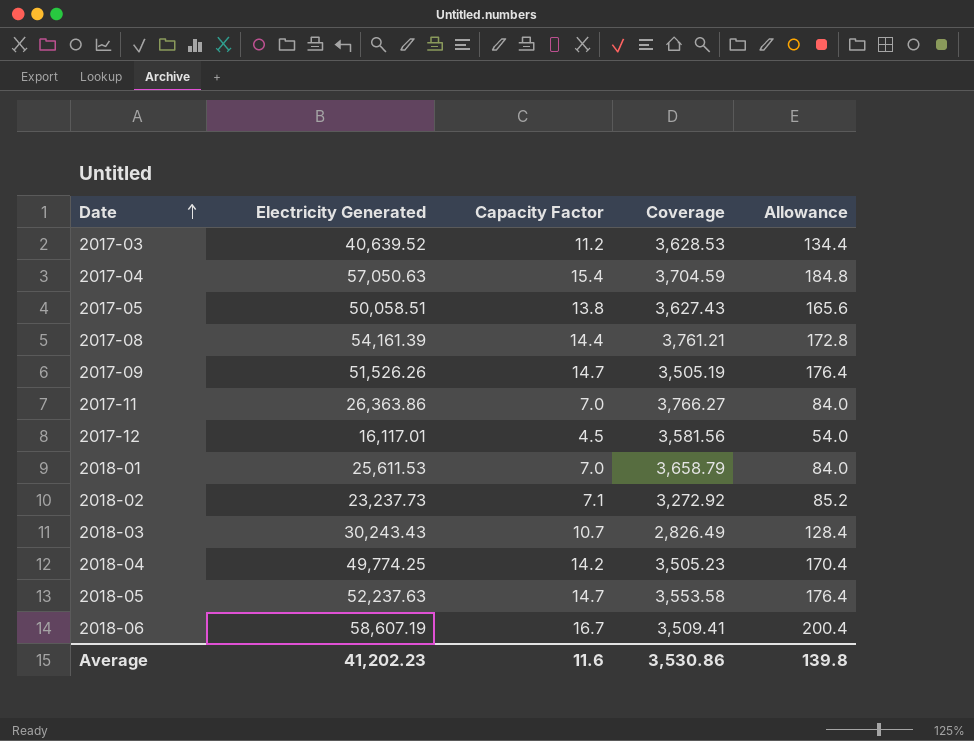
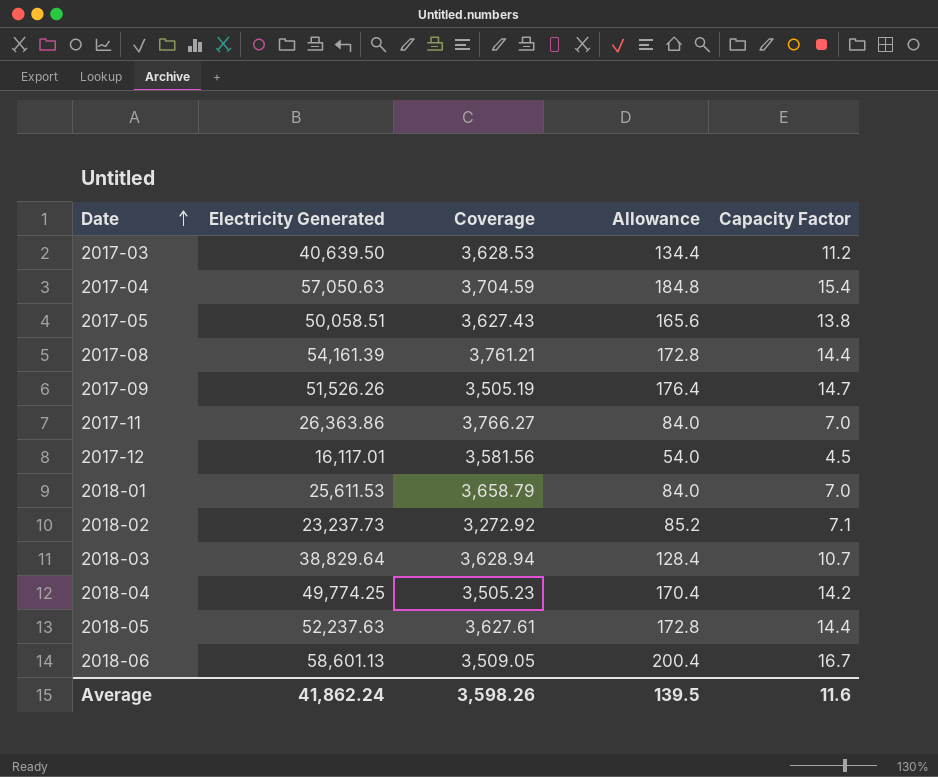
column Capacity Factor | position: 3 -> 5
2017-03 | Electricity Generated: 40,639.52 -> 40,639.50
2018-03 | Electricity Generated: 30,243.43 -> 38,829.64
2018-03 | Coverage: 2,826.49 -> 3,628.94
2018-05 | Coverage: 3,553.58 -> 3,627.61
2018-05 | Allowance: 176.4 -> 172.8
2018-05 | Capacity Factor: 14.7 -> 14.4
2018-06 | Electricity Generated: 58,607.19 -> 58,601.13
2018-06 | Coverage: 3,509.41 -> 3,509.05
Average | Electricity Generated: 41,202.23 -> 41,862.24
Average | Coverage: 3,530.86 -> 3,598.26
Average | Allowance: 139.8 -> 139.5

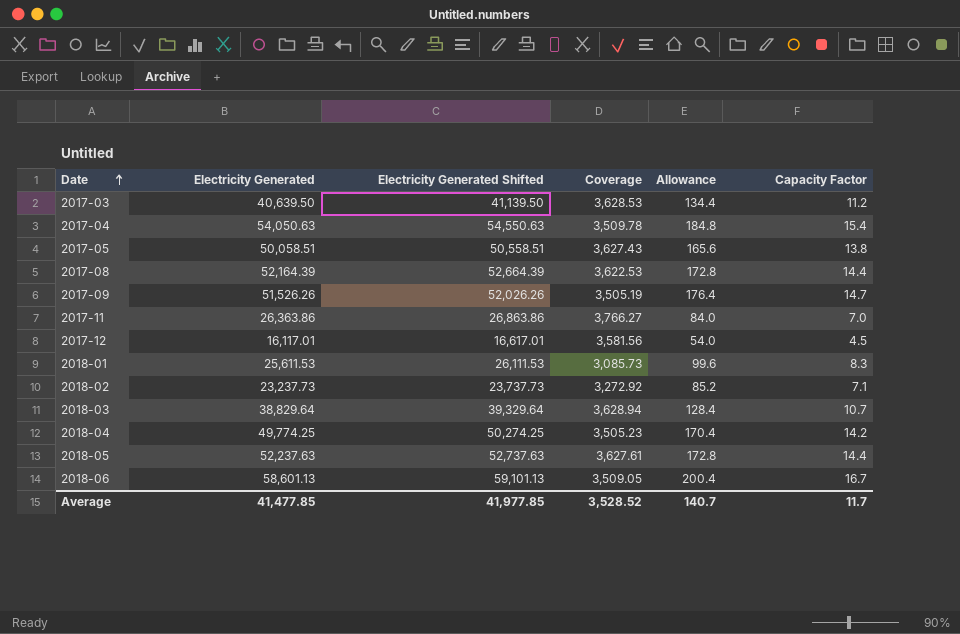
column Electricity Generated Shifted | formula: none -> [Electricity Generated] + 500
2017-04 | Electricity Generated: 57,050.63 -> 54,050.63
2017-04 | Coverage: 3,704.59 -> 3,509.78
2017-08 | Electricity Generated: 54,161.39 -> 52,164.39
2017-08 | Coverage: 3,761.21 -> 3,622.53
2018-01 | Coverage: 3,658.79 -> 3,085.73
2018-01 | Allowance: 84.0 -> 99.6
2018-01 | Capacity Factor: 7.0 -> 8.3
Average | Electricity Generated: 41,862.24 -> 41,477.85
Average | Coverage: 3,598.26 -> 3,528.52
Average | Allowance: 139.5 -> 140.7
Average | Capacity Factor: 11.6 -> 11.7

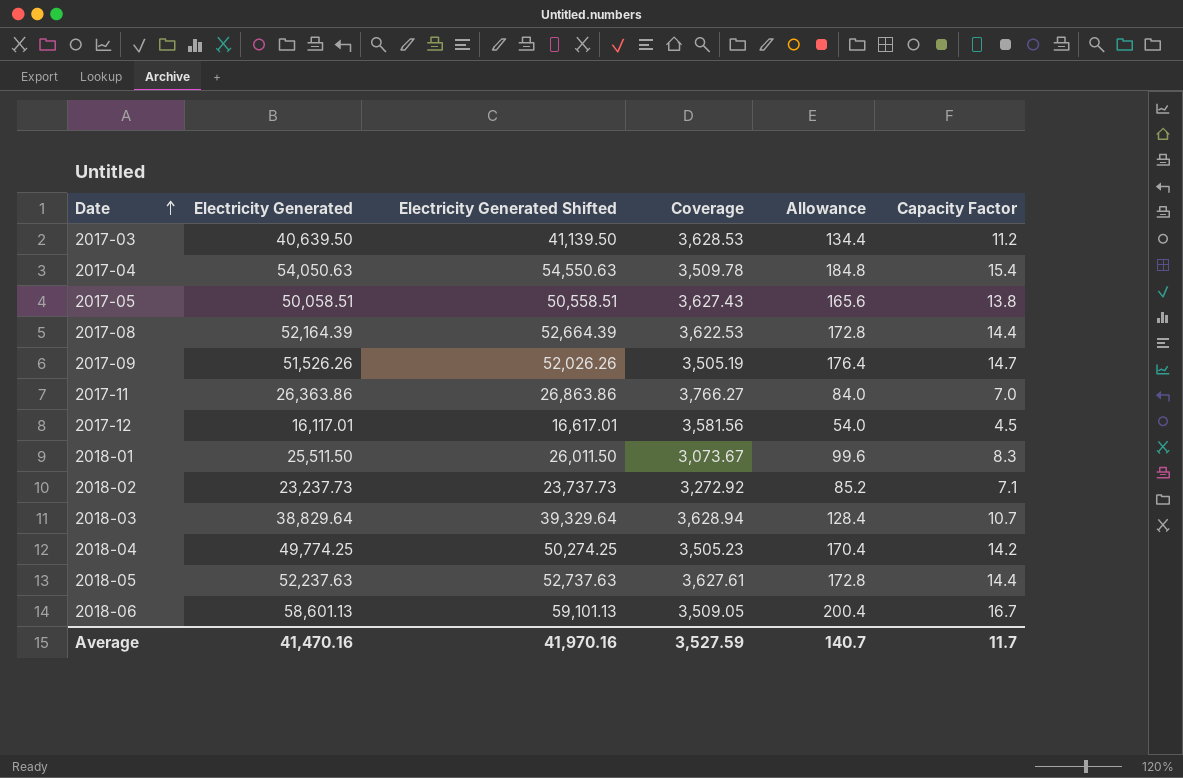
2018-01 | Electricity Generated: 25,611.53 -> 25,511.50
2018-01 | Electricity Generated Shifted: 26,111.53 -> 26,011.50
2018-01 | Coverage: 3,085.73 -> 3,073.67
Average | Electricity Generated: 41,477.85 -> 41,470.16
Average | Electricity Generated Shifted: 41,977.85 -> 41,970.16
Average | Coverage: 3,528.52 -> 3,527.59

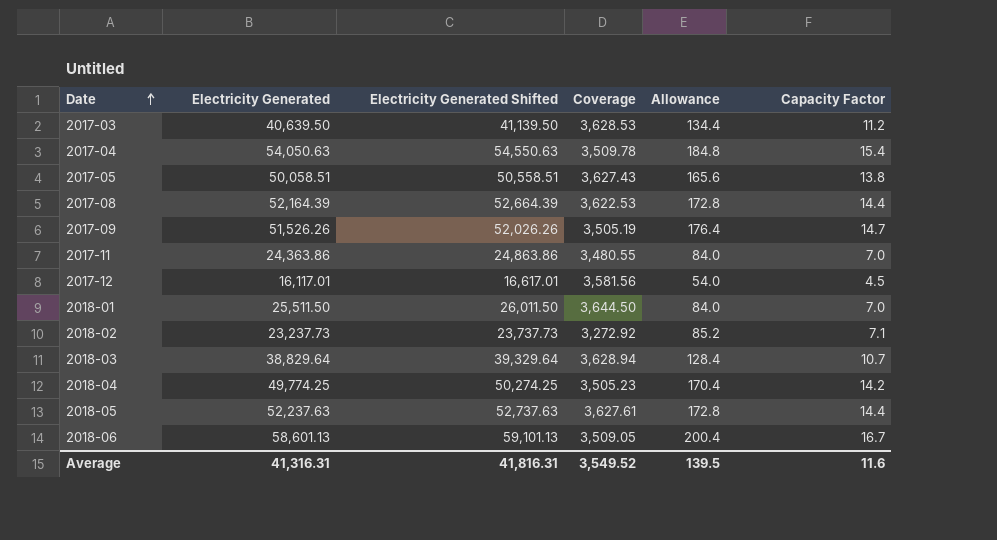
2017-11 | Electricity Generated: 26,363.86 -> 24,363.86
2017-11 | Electricity Generated Shifted: 26,863.86 -> 24,863.86
2017-11 | Coverage: 3,766.27 -> 3,480.55
2018-01 | Coverage: 3,073.67 -> 3,644.50
2018-01 | Allowance: 99.6 -> 84.0
2018-01 | Capacity Factor: 8.3 -> 7.0
Average | Electricity Generated: 41,470.16 -> 41,316.31
Average | Electricity Generated Shifted: 41,970.16 -> 41,816.31
Average | Coverage: 3,527.59 -> 3,549.52
Average | Allowance: 140.7 -> 139.5
Average | Capacity Factor: 11.7 -> 11.6

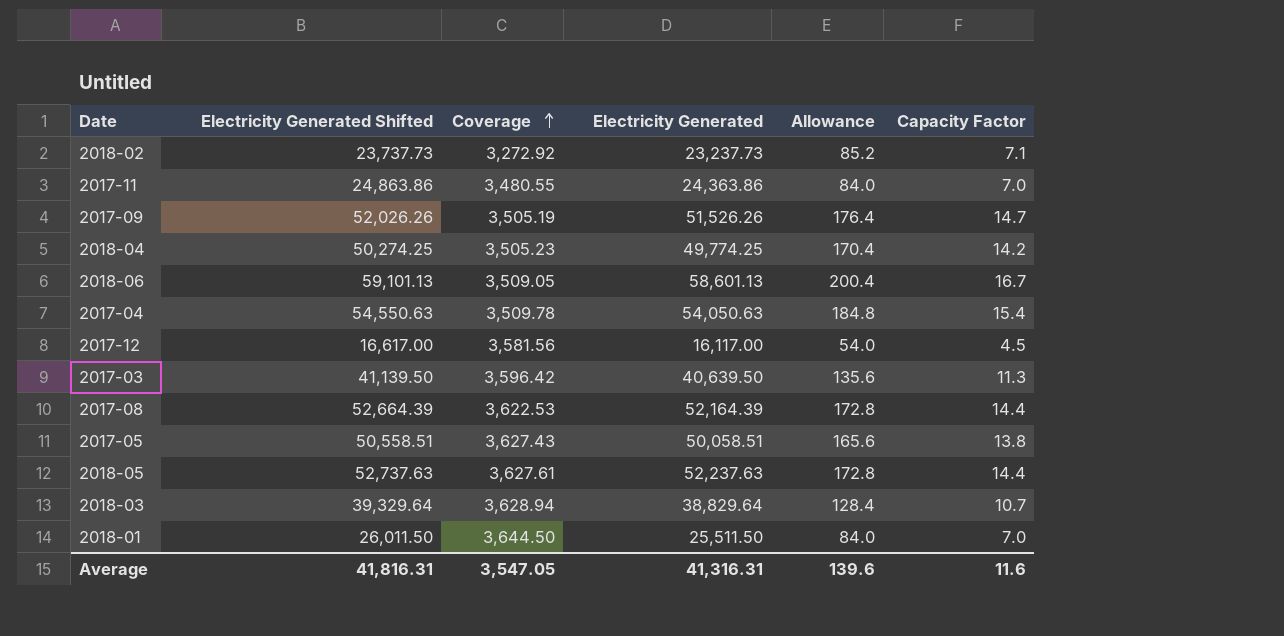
row order: Date ascending -> Coverage ascending
column Electricity Generated | position: 2 -> 4
2017-12 | Electricity Generated Shifted: 16,617.01 -> 16,617.00
2017-12 | Electricity Generated: 16,117.01 -> 16,117.00
2017-03 | Coverage: 3,628.53 -> 3,596.42
2017-03 | Allowance: 134.4 -> 135.6
2017-03 | Capacity Factor: 11.2 -> 11.3
Average | Coverage: 3,549.52 -> 3,547.05
Average | Allowance: 139.5 -> 139.6

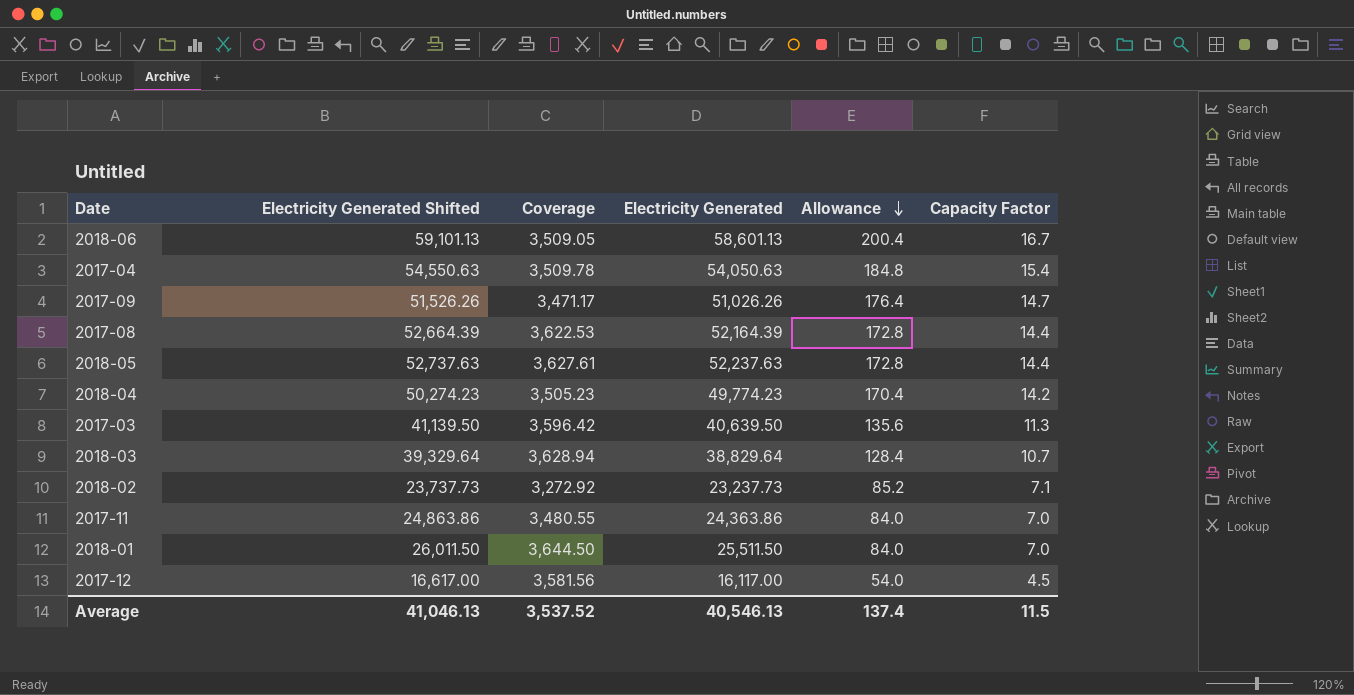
row order: Coverage ascending -> Allowance descending
row 2017-05: 50,558.51 | 3,627.43 | 50,058.51 | 165.6 | 13.8 -> none
2017-09 | Electricity Generated Shifted: 52,026.26 -> 51,526.26
2017-09 | Coverage: 3,505.19 -> 3,471.17
2017-09 | Electricity Generated: 51,526.26 -> 51,026.26
2018-04 | Electricity Generated Shifted: 50,274.25 -> 50,274.23
2018-04 | Electricity Generated: 49,774.25 -> 49,774.23
Average | Electricity Generated Shifted: 41,816.31 -> 41,046.13
Average | Coverage: 3,547.05 -> 3,537.52
Average | Electricity Generated: 41,316.31 -> 40,546.13
Average | Allowance: 139.6 -> 137.4
Average | Capacity Factor: 11.6 -> 11.5

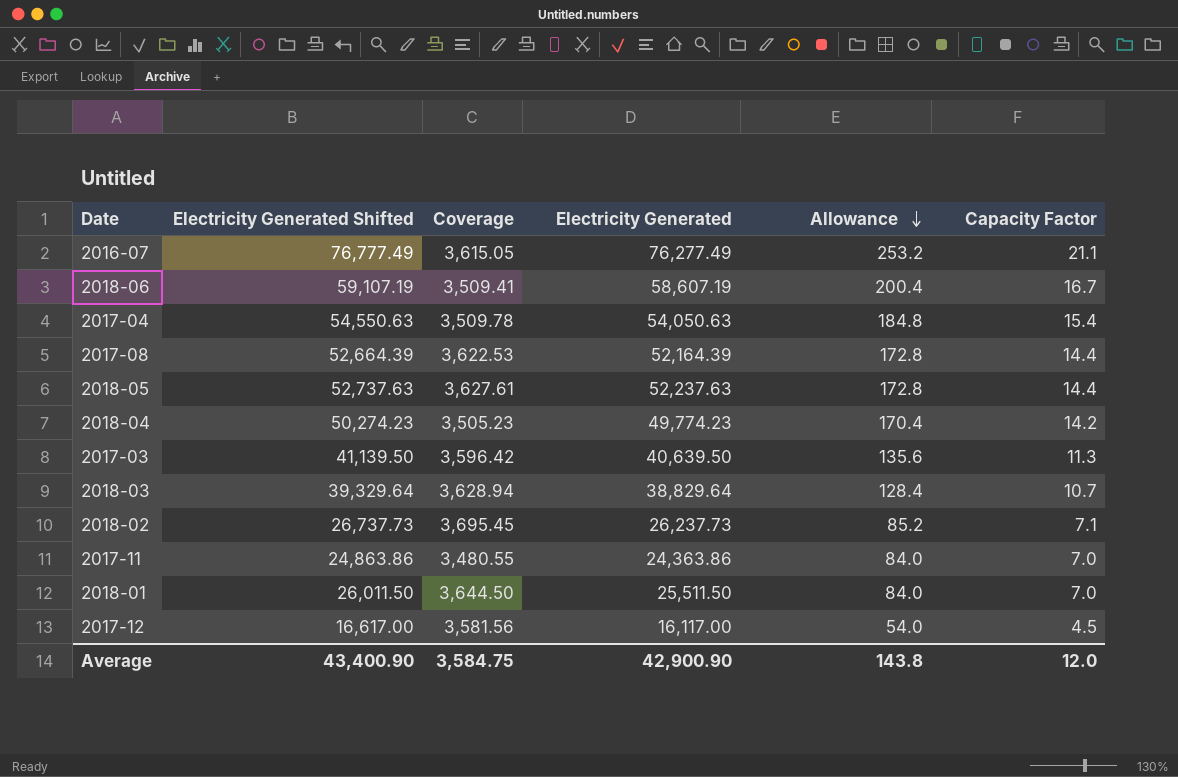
row 2017-09: 51,526.26 | 3,471.17 | 51,026.26 | 176.4 | 14.7 -> none
row 2016-07: none -> 76,777.49 | 3,615.05 | 76,277.49 | 253.2 | 21.1
2018-06 | Electricity Generated Shifted: 59,101.13 -> 59,107.19
2018-06 | Coverage: 3,509.05 -> 3,509.41
2018-06 | Electricity Generated: 58,601.13 -> 58,607.19
2018-02 | Electricity Generated Shifted: 23,737.73 -> 26,737.73
2018-02 | Coverage: 3,272.92 -> 3,695.45
2018-02 | Electricity Generated: 23,237.73 -> 26,237.73
Average | Electricity Generated Shifted: 41,046.13 -> 43,400.90
Average | Coverage: 3,537.52 -> 3,584.75
Average | Electricity Generated: 40,546.13 -> 42,900.90
Average | Allowance: 137.4 -> 143.8
Average | Capacity Factor: 11.5 -> 12.0

